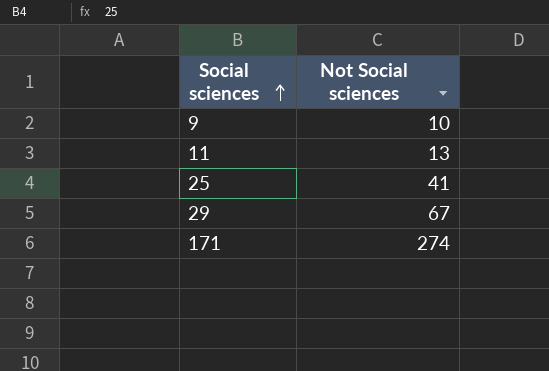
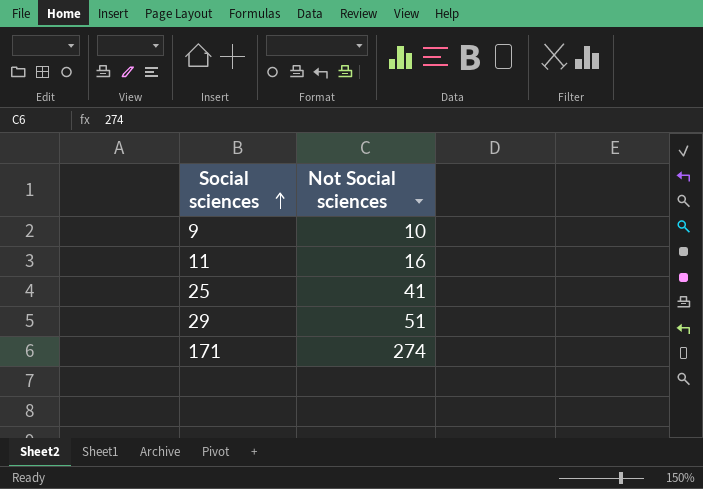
11 | Not Social sciences: 13 -> 16
29 | Not Social sciences: 67 -> 51

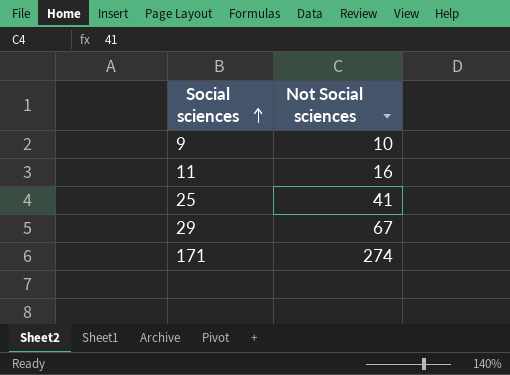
29 | Not Social sciences: 51 -> 67

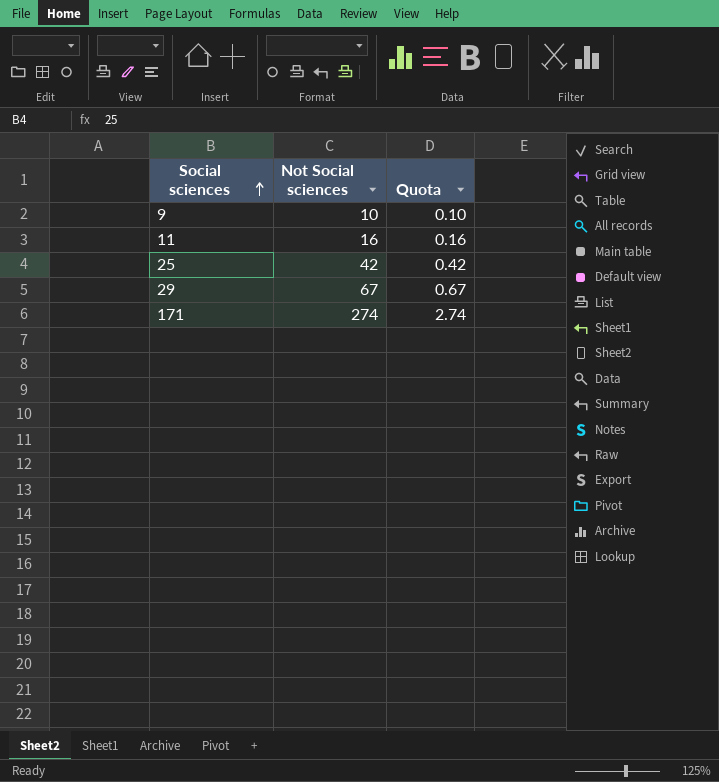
column Quota | formula: none -> [Not Social sciences] * 0.01
25 | Not Social sciences: 41 -> 42

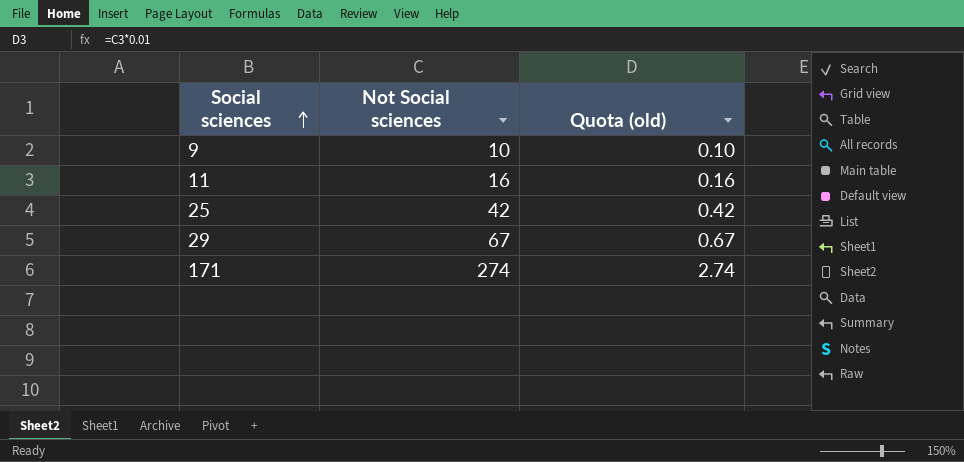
column name: Quota -> Quota (old)

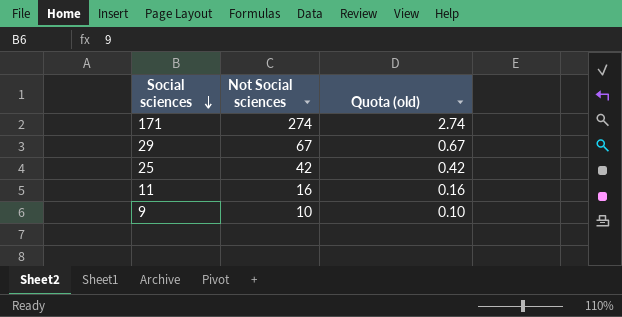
row order: Social sciences ascending -> Social sciences descending

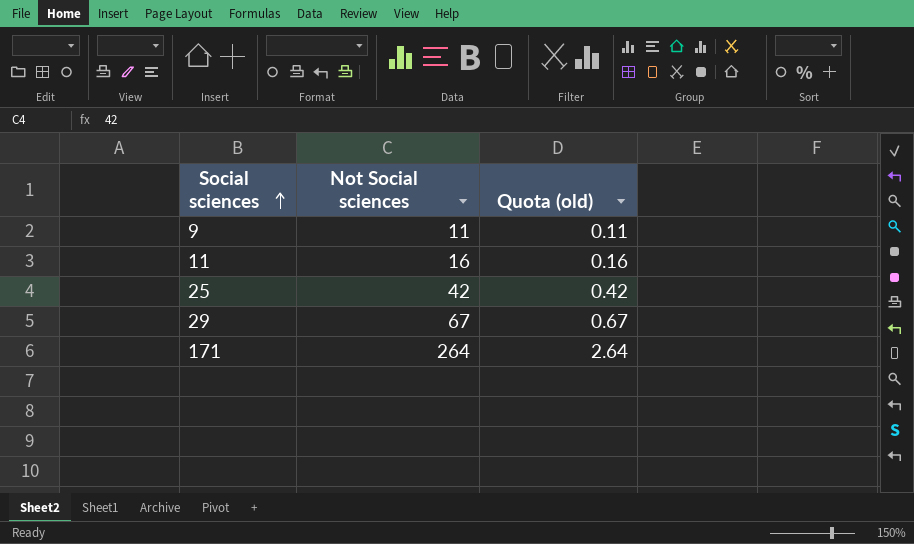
row order: Social sciences descending -> Social sciences ascending
9 | Not Social sciences: 10 -> 11
9 | Quota (old): 0.10 -> 0.11
171 | Not Social sciences: 274 -> 264
171 | Quota (old): 2.74 -> 2.64

